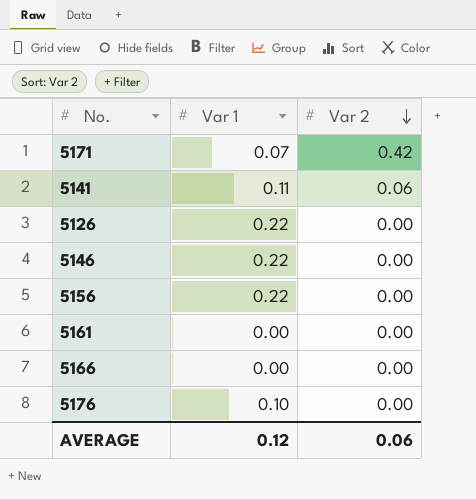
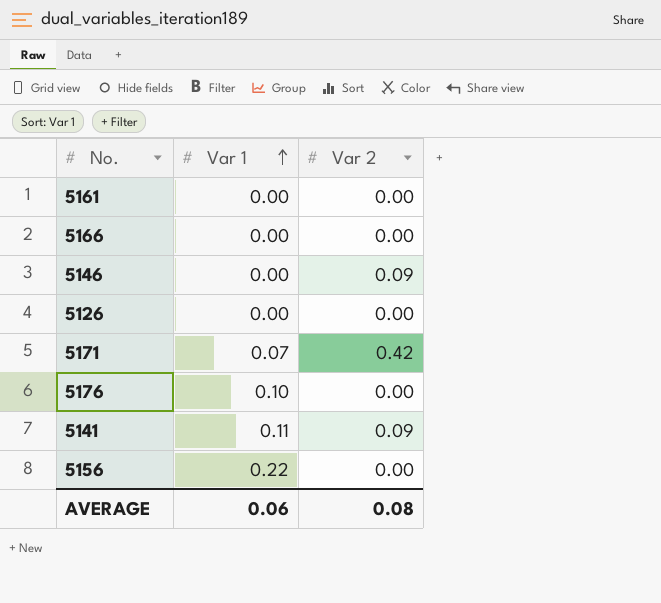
row order: Var 2 descending -> Var 1 ascending
5146 | Var 1: 0.22 -> 0.00
5146 | Var 2: 0.00 -> 0.09
5126 | Var 1: 0.22 -> 0.00
5141 | Var 2: 0.06 -> 0.09
AVERAGE | Var 1: 0.12 -> 0.06
AVERAGE | Var 2: 0.06 -> 0.08

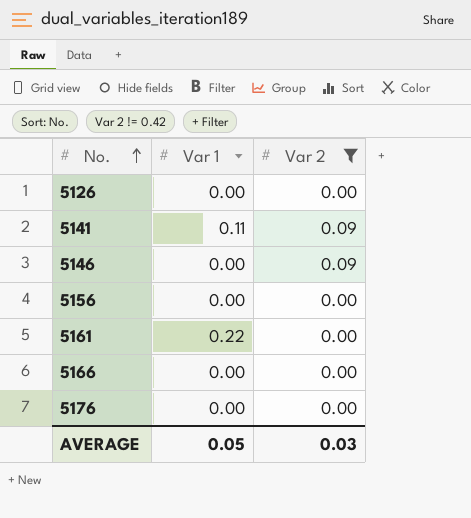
filter: none -> Var 2 != 0.42
row order: Var 1 ascending -> No. ascending
5156 | Var 1: 0.22 -> 0.00
5161 | Var 1: 0.00 -> 0.22
5176 | Var 1: 0.10 -> 0.00
AVERAGE | Var 1: 0.06 -> 0.05
AVERAGE | Var 2: 0.08 -> 0.03

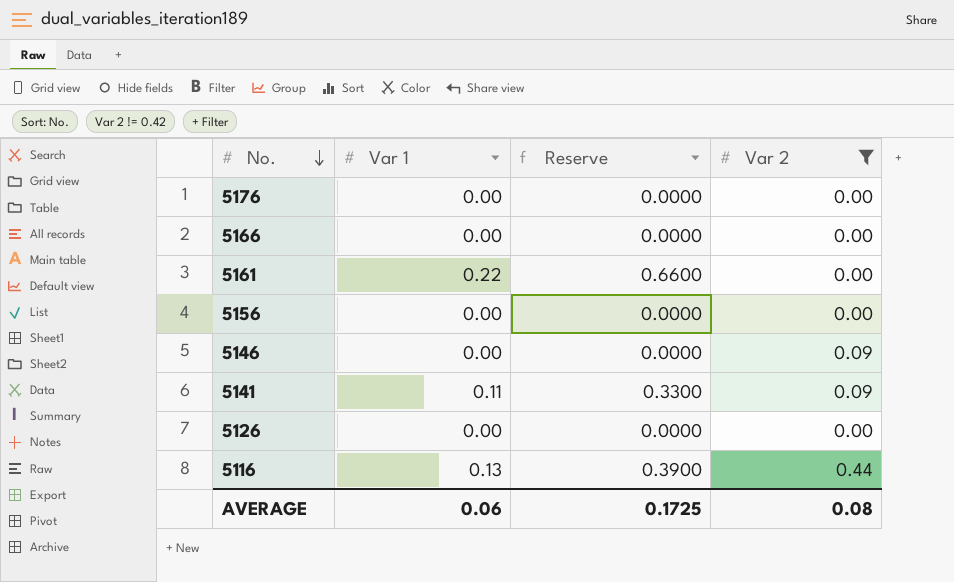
row order: No. ascending -> No. descending
column Reserve | formula: none -> [Var 1] * 3
row 5116: none -> 0.13 | 0.3900 | 0.44
AVERAGE | Var 1: 0.05 -> 0.06
AVERAGE | Var 2: 0.03 -> 0.08

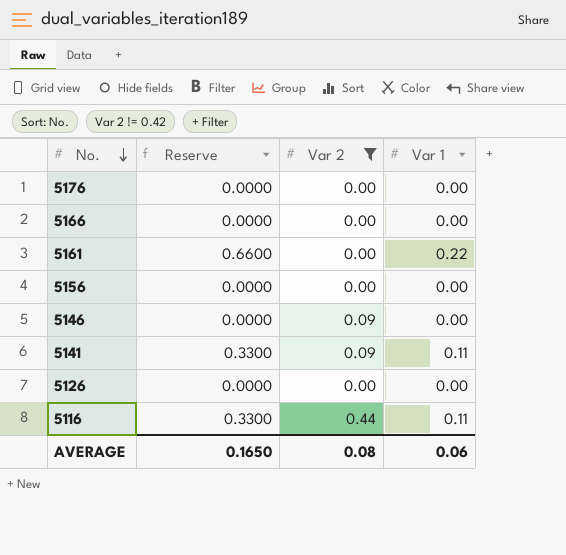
column Var 1 | position: 2 -> 4
5116 | Reserve: 0.3900 -> 0.3300
5116 | Var 1: 0.13 -> 0.11
AVERAGE | Reserve: 0.1725 -> 0.1650

